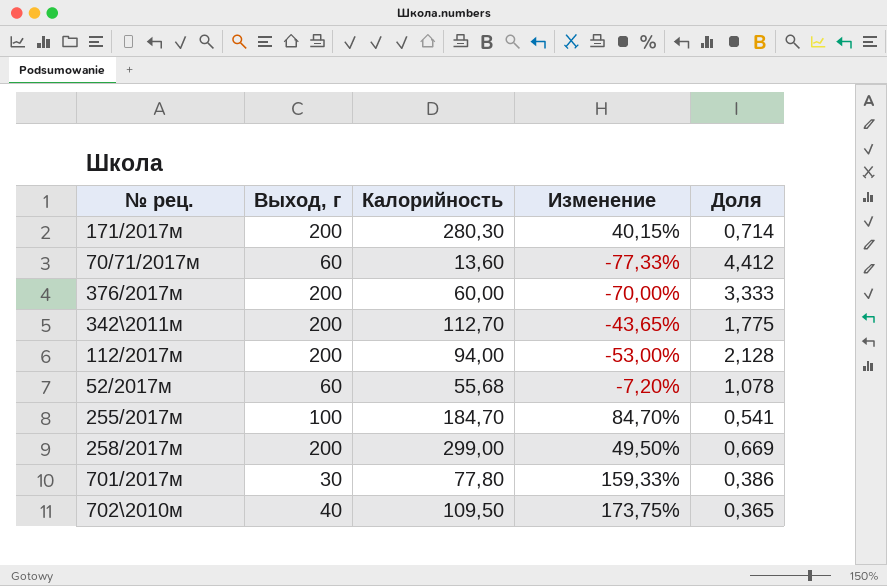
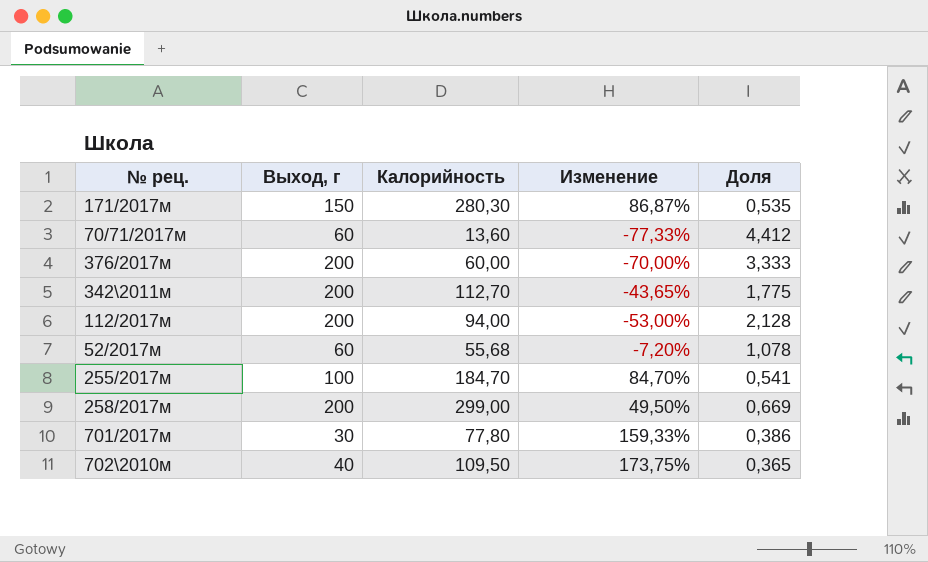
171/2017м | Выход, г: 200 -> 150
171/2017м | Изменение: 40,15% -> 86,87%
171/2017м | Доля: 0,714 -> 0,535

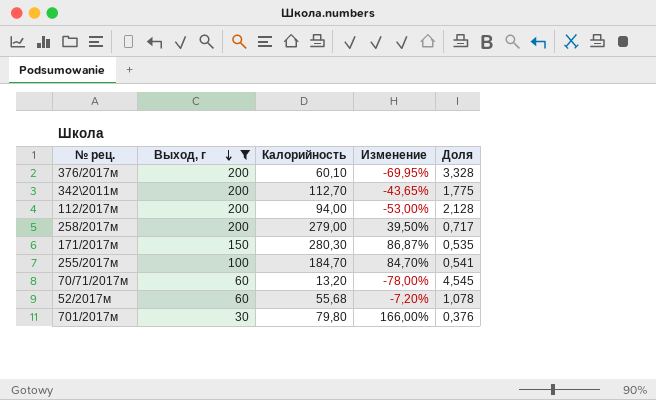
filter: none -> Выход, г != 40
row order: none -> Выход, г descending
376/2017м | Калорийность: 60,00 -> 60,10
376/2017м | Изменение: -70,00% -> -69,95%
376/2017м | Доля: 3,333 -> 3,328
258/2017м | Калорийность: 299,00 -> 279,00
258/2017м | Изменение: 49,50% -> 39,50%
258/2017м | Доля: 0,669 -> 0,717
70/71/2017м | Калорийность: 13,60 -> 13,20
70/71/2017м | Изменение: -77,33% -> -78,00%
70/71/2017м | Доля: 4,412 -> 4,545
701/2017м | Калорийность: 77,80 -> 79,80
701/2017м | Изменение: 159,33% -> 166,00%
701/2017м | Доля: 0,386 -> 0,376

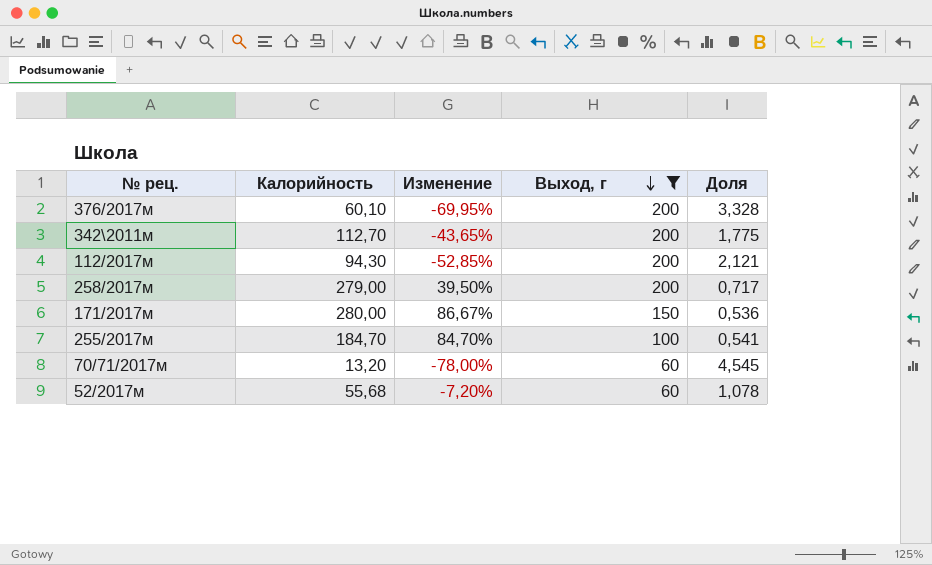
column Выход, г | position: 2 -> 4
row 701/2017м: 30 | 79,80 | 166,00% | 0,376 -> none
112/2017м | Калорийность: 94,00 -> 94,30
112/2017м | Изменение: -53,00% -> -52,85%
112/2017м | Доля: 2,128 -> 2,121
171/2017м | Калорийность: 280,30 -> 280,00
171/2017м | Изменение: 86,87% -> 86,67%
171/2017м | Доля: 0,535 -> 0,536

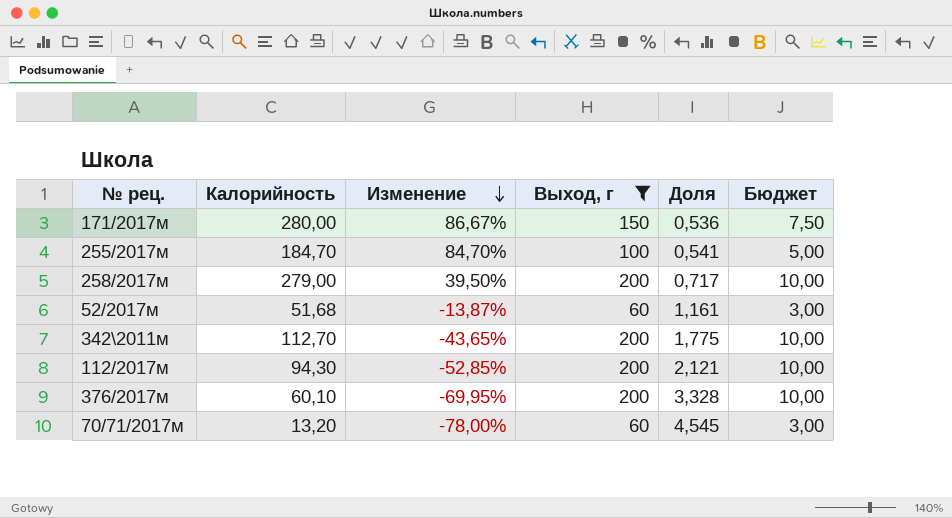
row order: Выход, г descending -> Изменение descending
column Бюджет | formula: none -> [Выход, г] * 0,05
52/2017м | Калорийность: 55,68 -> 51,68
52/2017м | Изменение: -7,20% -> -13,87%
52/2017м | Доля: 1,078 -> 1,161

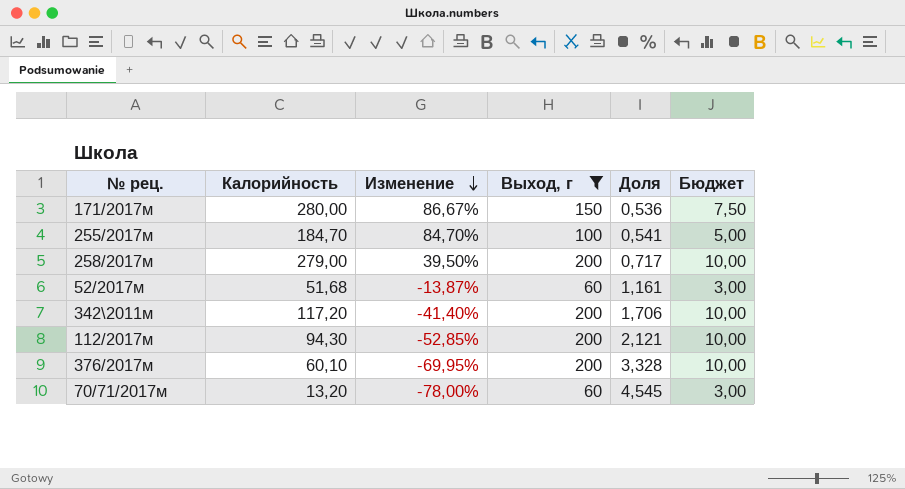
342\2011м | Калорийность: 112,70 -> 117,20
342\2011м | Изменение: -43,65% -> -41,40%
342\2011м | Доля: 1,775 -> 1,706

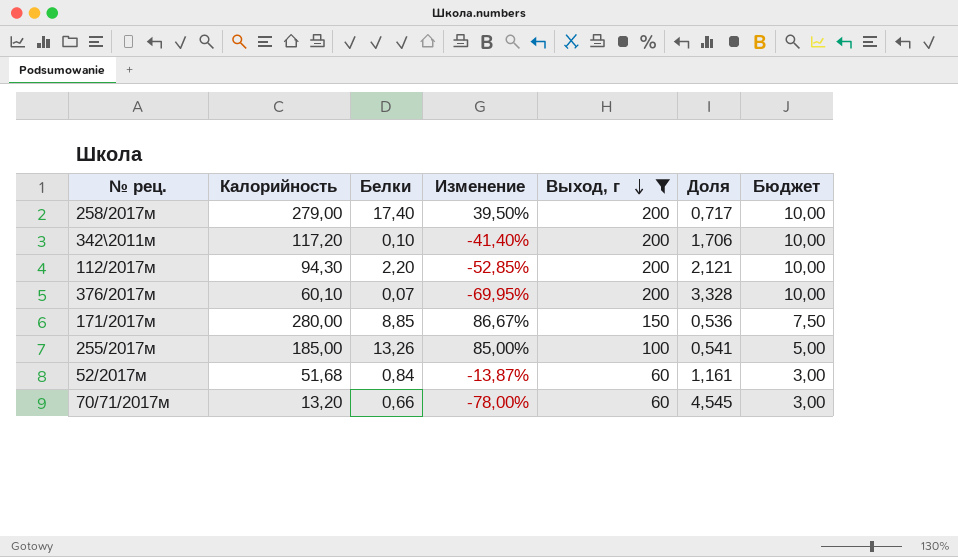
row order: Изменение descending -> Выход, г descending
column Белки | position: none -> 3
255/2017м | Калорийность: 184,70 -> 185,00
255/2017м | Изменение: 84,70% -> 85,00%

